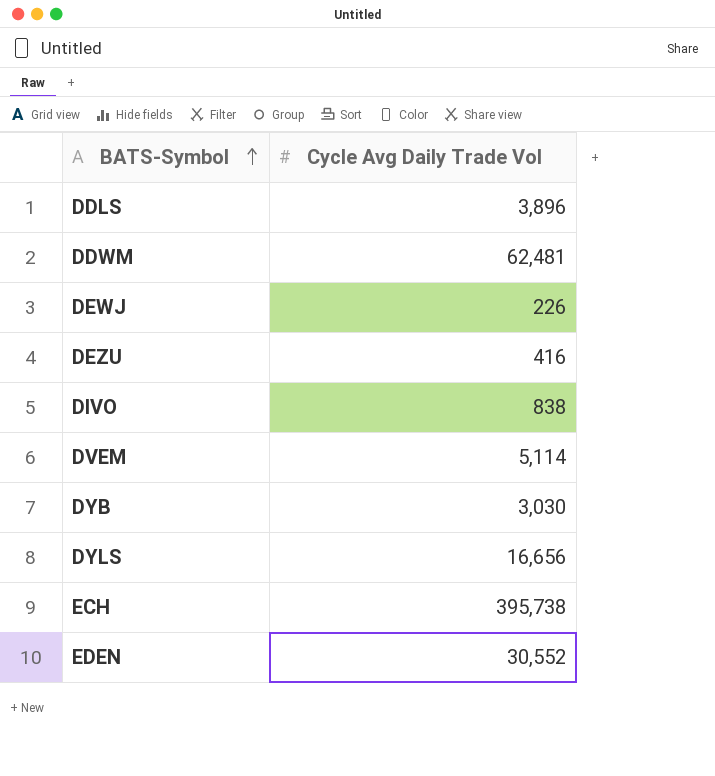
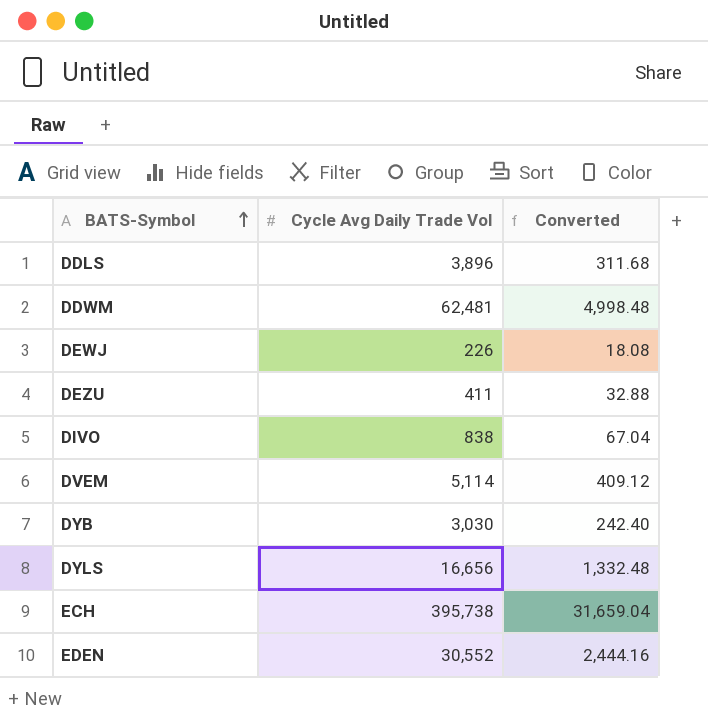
column Converted | formula: none -> [Cycle Avg Daily Trade Vol] * 0.08
DEZU | Cycle Avg Daily Trade Vol: 416 -> 411

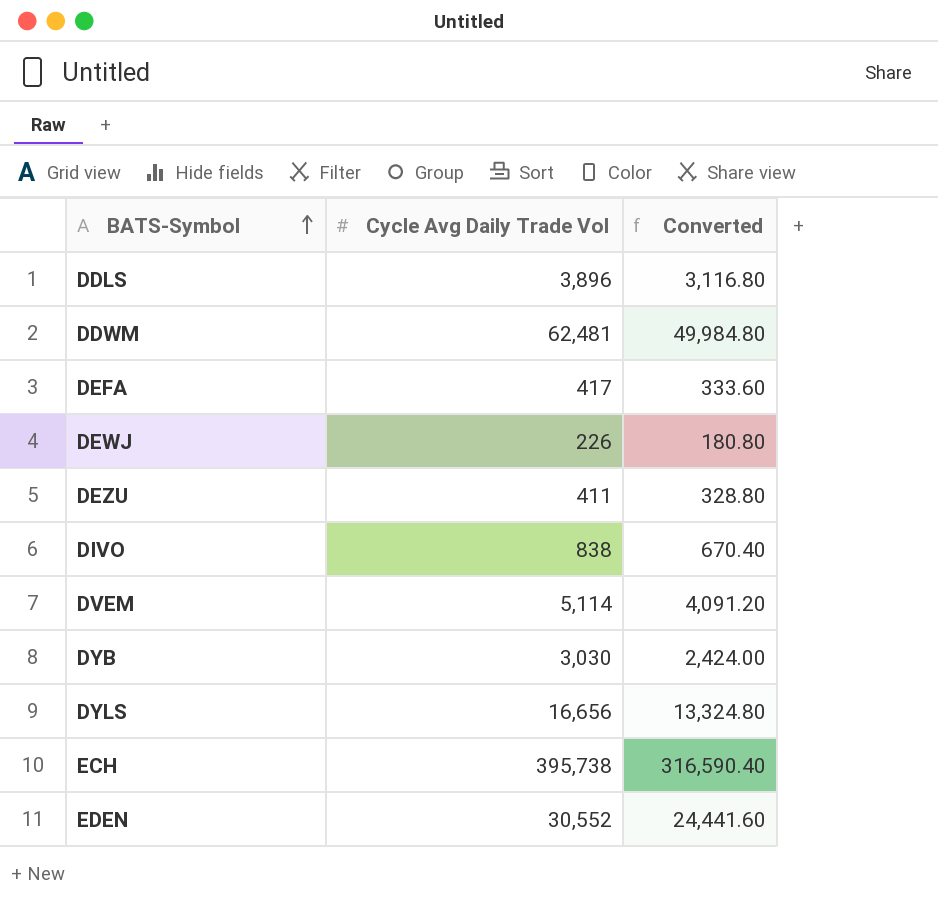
column Converted | formula: [Cycle Avg Daily Trade Vol] * 0.08 -> [Cycle Avg Daily Trade Vol] * 0.8
row DEFA: none -> 417 | 333.60

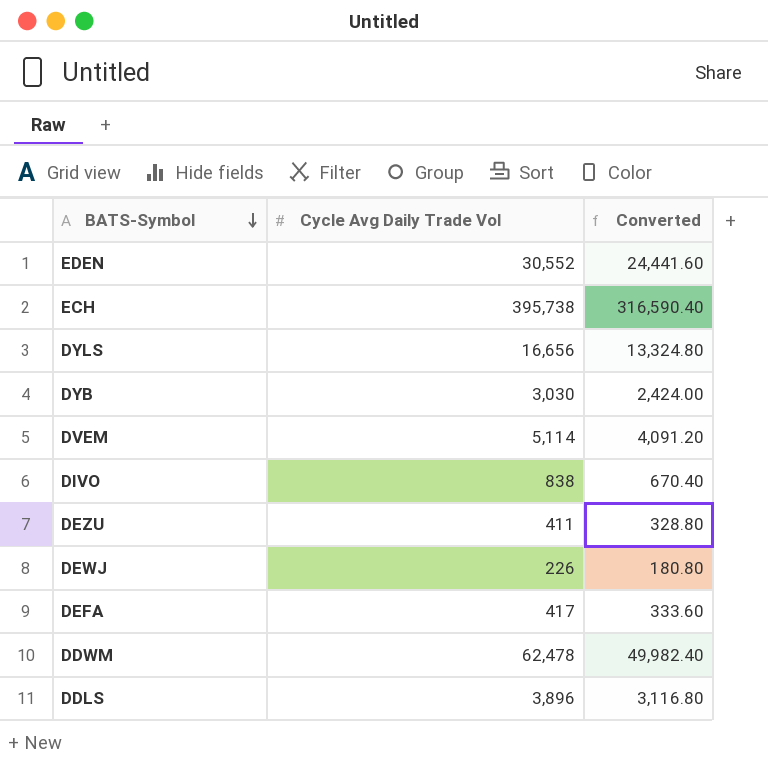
row order: BATS-Symbol ascending -> BATS-Symbol descending
DDWM | Cycle Avg Daily Trade Vol: 62,481 -> 62,478
DDWM | Converted: 49,984.80 -> 49,982.40

